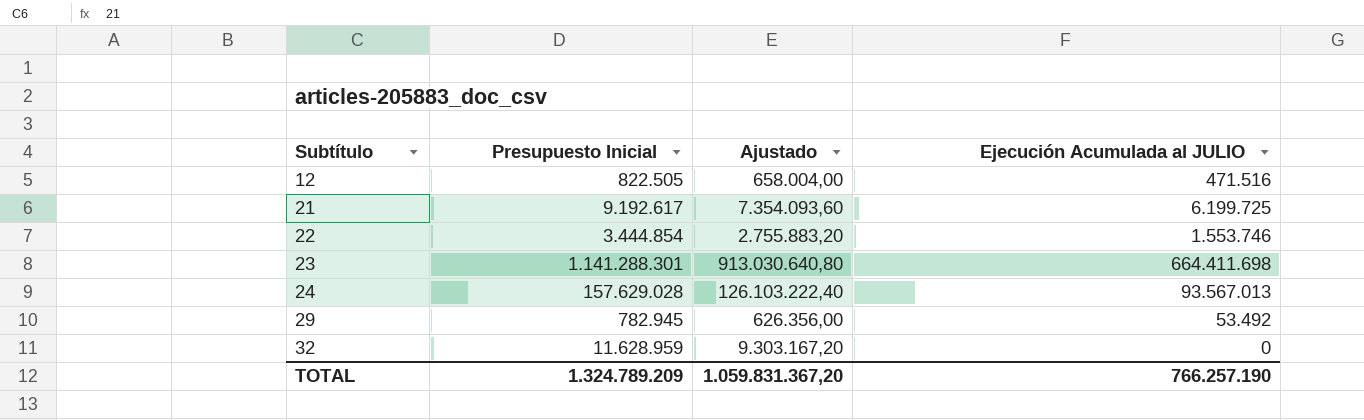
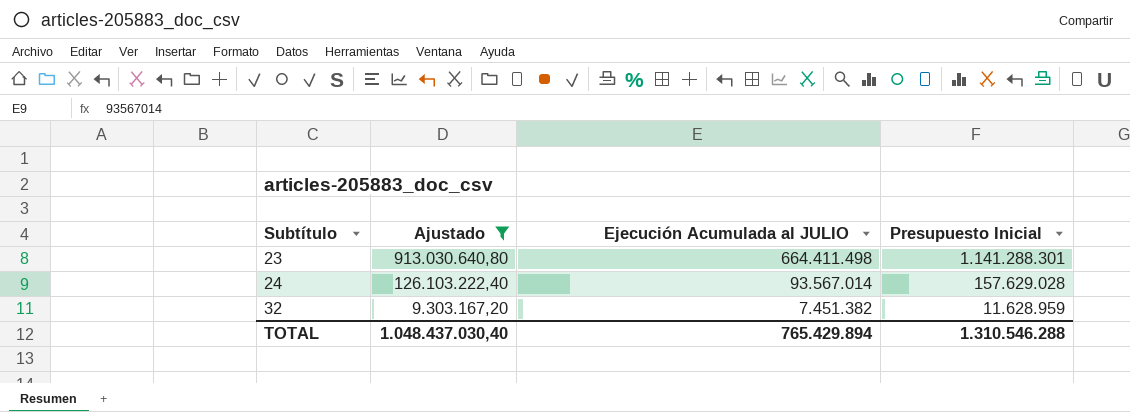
filter: none -> Ajustado >= 9.303.167,20
column Presupuesto Inicial | position: 2 -> 4
23 | Ejecución Acumulada al JULIO: 664.411.698 -> 664.411.498
24 | Ejecución Acumulada al JULIO: 93.567.013 -> 93.567.014
32 | Ejecución Acumulada al JULIO: 0 -> 7.451.382
TOTAL | Ajustado: 1.059.831.367,20 -> 1.048.437.030,40
TOTAL | Ejecución Acumulada al JULIO: 766.257.190 -> 765.429.894
TOTAL | Presupuesto Inicial: 1.324.789.209 -> 1.310.546.288

